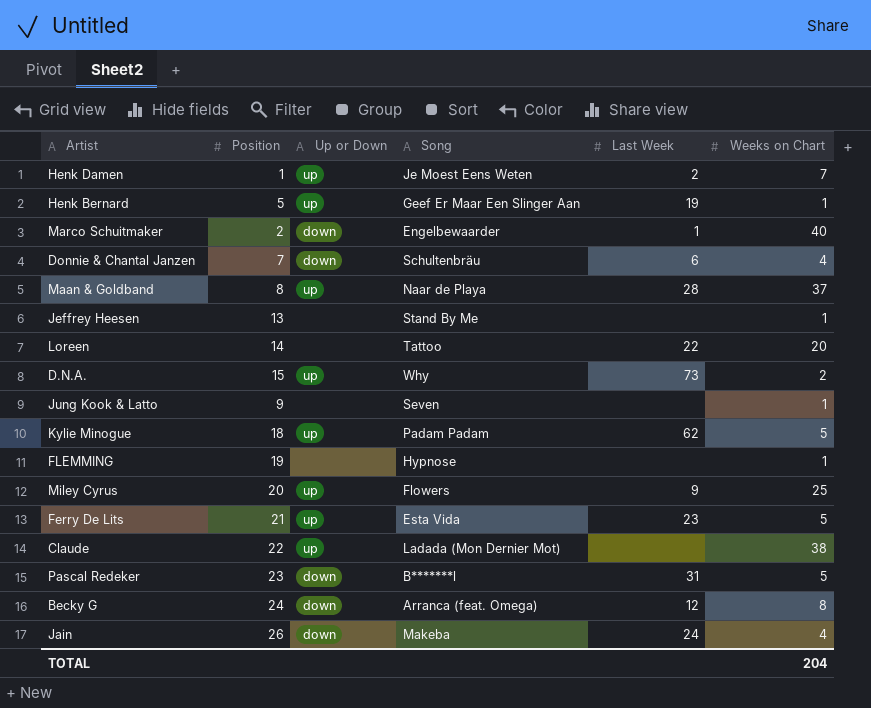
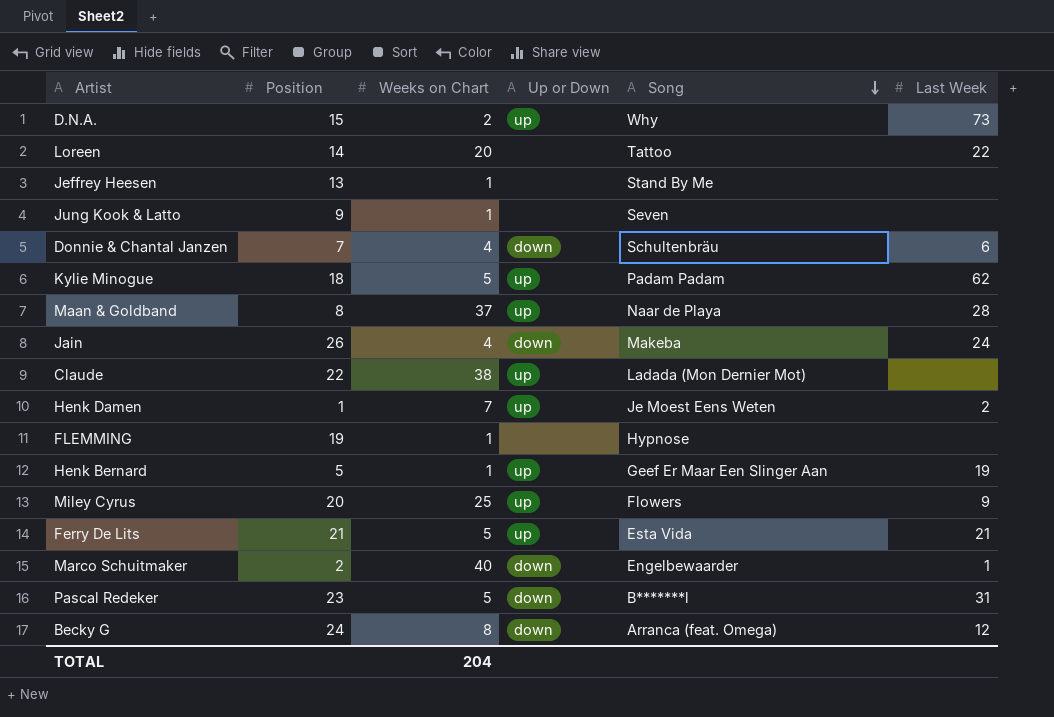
row order: none -> Song descending
column Weeks on Chart | position: 6 -> 3
Ferry De Lits | Last Week: 23 -> 21

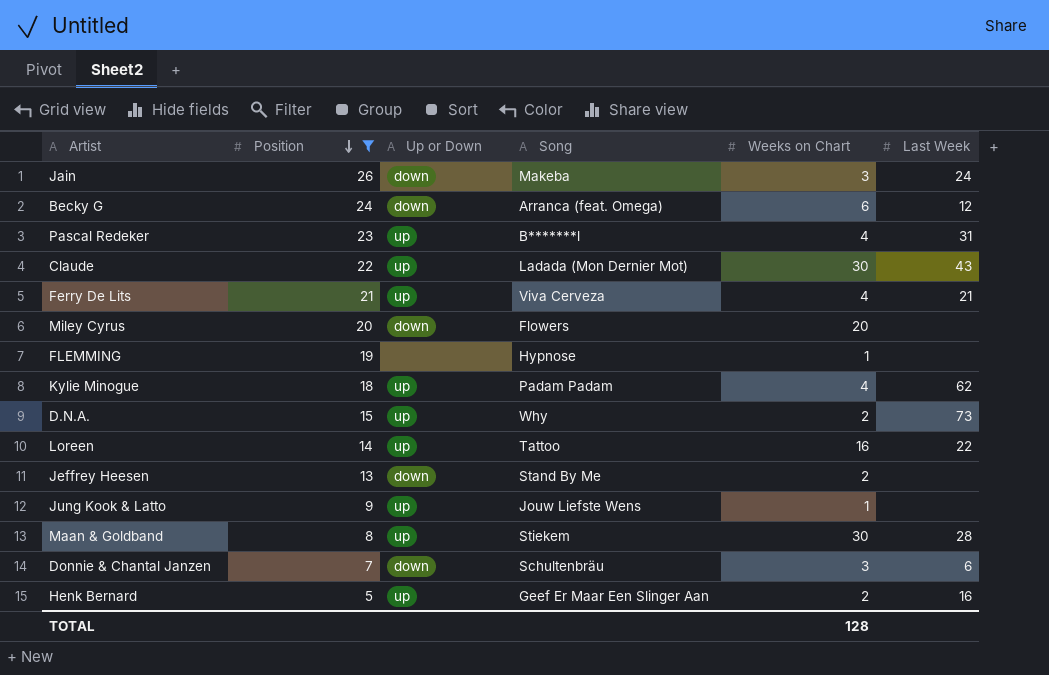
filter: none -> Position >= 5
row order: Song descending -> Position descending
column Weeks on Chart | position: 3 -> 5
Jain | Weeks on Chart: 4 -> 3
Becky G | Weeks on Chart: 8 -> 6
Pascal Redeker | Up or Down: down -> up
Pascal Redeker | Weeks on Chart: 5 -> 4
Claude | Weeks on Chart: 38 -> 30
Claude | Last Week: none -> 43
Ferry De Lits | Song: Esta Vida -> Viva Cerveza
Ferry De Lits | Weeks on Chart: 5 -> 4
Miley Cyrus | Up or Down: up -> down
Miley Cyrus | Weeks on Chart: 25 -> 20
Miley Cyrus | Last Week: 9 -> none
Kylie Minogue | Weeks on Chart: 5 -> 4
Loreen | Up or Down: none -> up
Loreen | Weeks on Chart: 20 -> 16
Jeffrey Heesen | Up or Down: none -> down
Jeffrey Heesen | Weeks on Chart: 1 -> 2
Jung Kook & Latto | Up or Down: none -> up
Jung Kook & Latto | Song: Seven -> Jouw Liefste Wens
Maan & Goldband | Song: Naar de Playa -> Stiekem
Maan & Goldband | Weeks on Chart: 37 -> 30
Donnie & Chantal Janzen | Weeks on Chart: 4 -> 3
Henk Bernard | Weeks on Chart: 1 -> 2
Henk Bernard | Last Week: 19 -> 16
TOTAL | Weeks on Chart: 204 -> 128

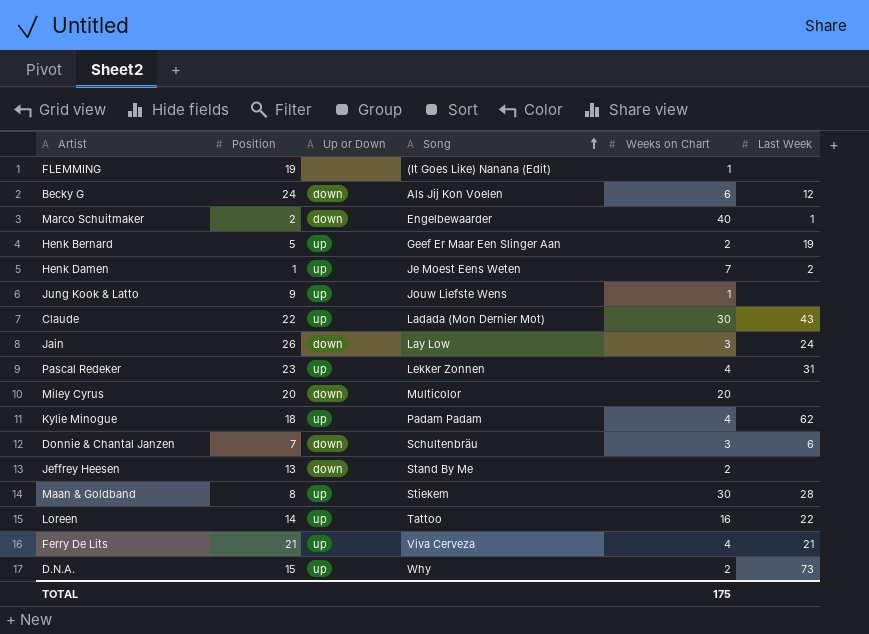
filter: Position >= 5 -> none
row order: Position descending -> Song ascending
FLEMMING | Song: Hypnose -> (It Goes Like) Nanana (Edit)
Becky G | Song: Arranca (feat. Omega) -> Als Jij Kon Voelen
Henk Bernard | Last Week: 16 -> 19
Jain | Song: Makeba -> Lay Low
Pascal Redeker | Song: B*******l -> Lekker Zonnen
Miley Cyrus | Song: Flowers -> Multicolor
TOTAL | Weeks on Chart: 128 -> 175

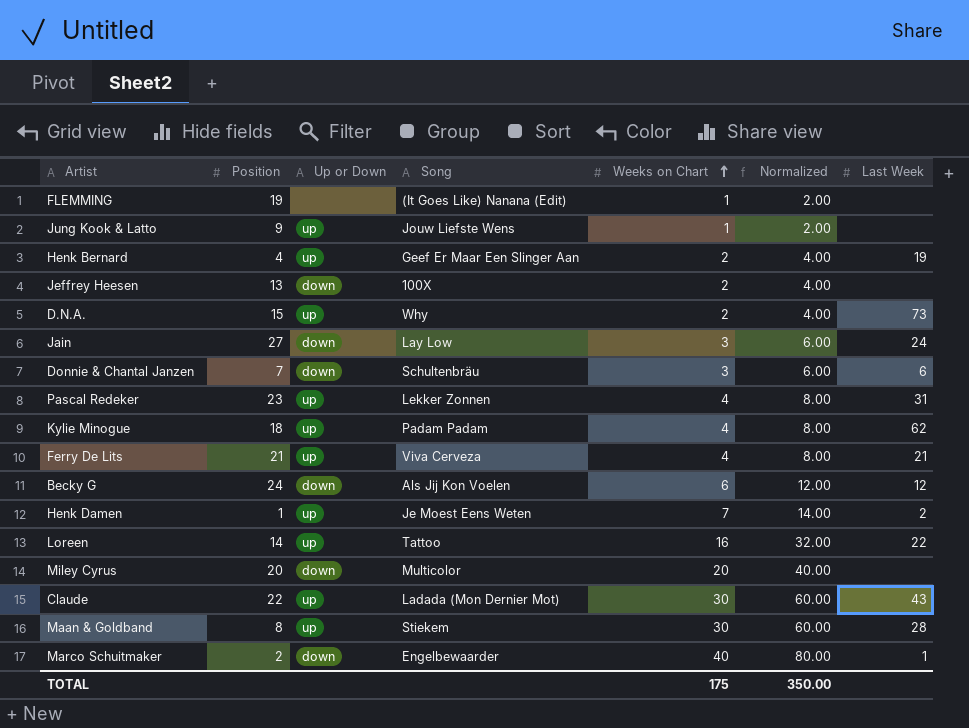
row order: Song ascending -> Weeks on Chart ascending
column Normalized | formula: none -> [Weeks on Chart] * 2
Henk Bernard | Position: 5 -> 4
Jeffrey Heesen | Song: Stand By Me -> 100X
Jain | Position: 26 -> 27

